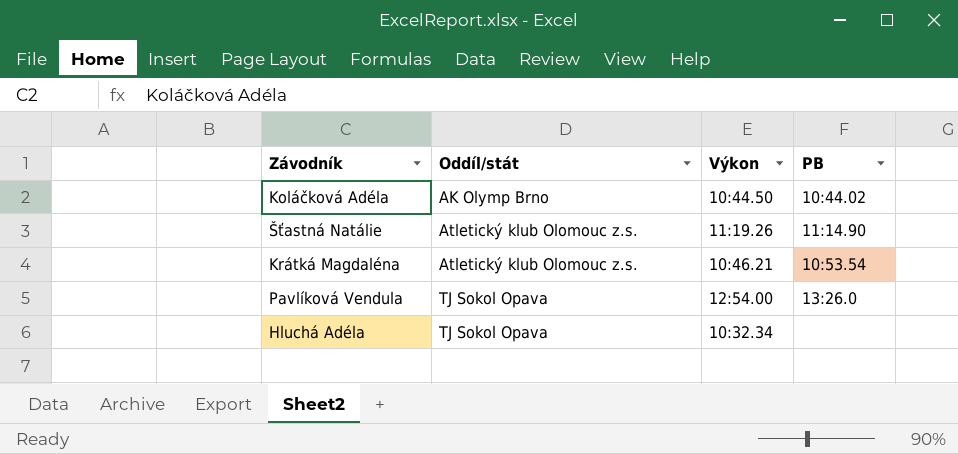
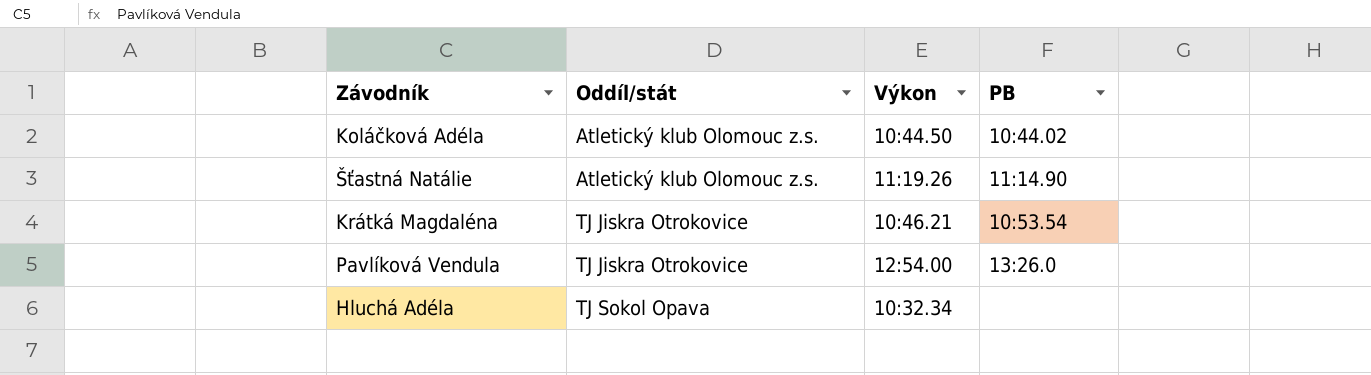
Koláčková Adéla | Oddíl/stát: AK Olymp Brno -> Atletický klub Olomouc z.s.
Krátká Magdaléna | Oddíl/stát: Atletický klub Olomouc z.s. -> TJ Jiskra Otrokovice
Pavlíková Vendula | Oddíl/stát: TJ Sokol Opava -> TJ Jiskra Otrokovice

